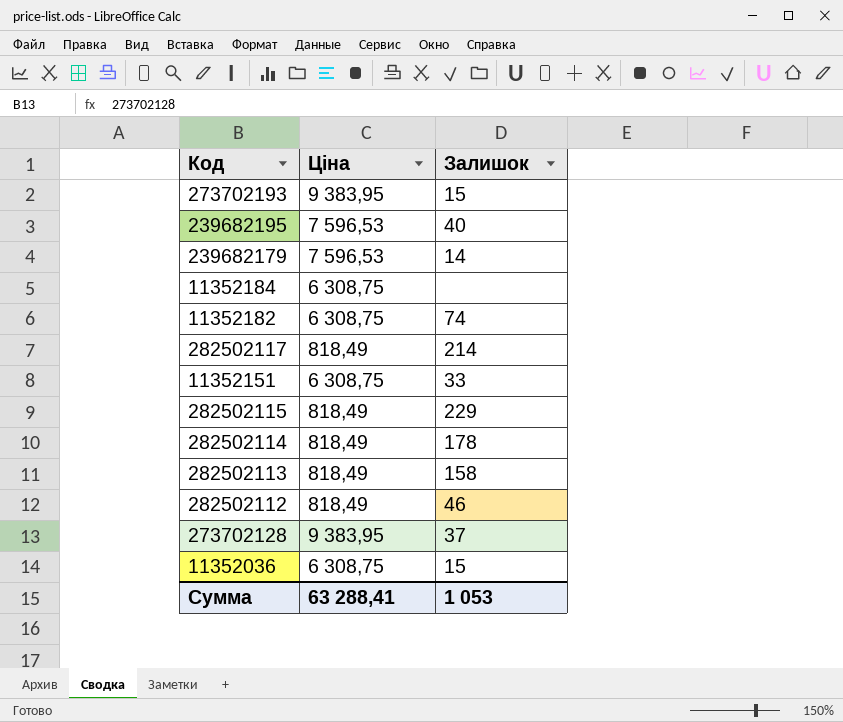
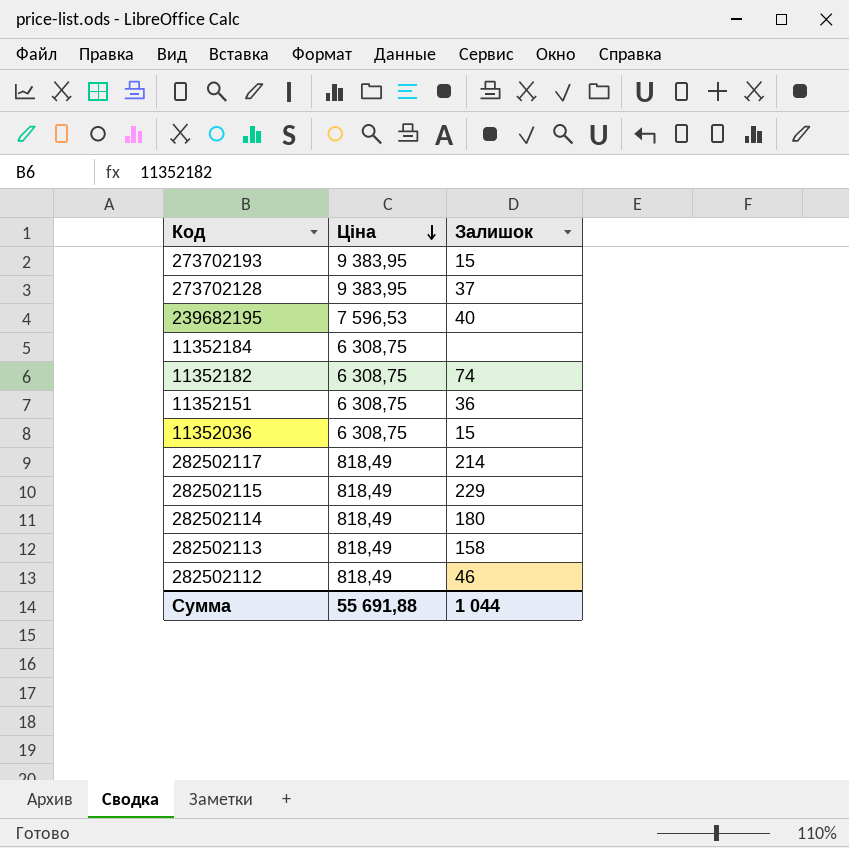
row order: none -> Ціна descending
row 239682179: 7 596,53 | 14 -> none
11352151 | Залишок: 33 -> 36
282502114 | Залишок: 178 -> 180
Сумма | Ціна: 63 288,41 -> 55 691,88
Сумма | Залишок: 1 053 -> 1 044

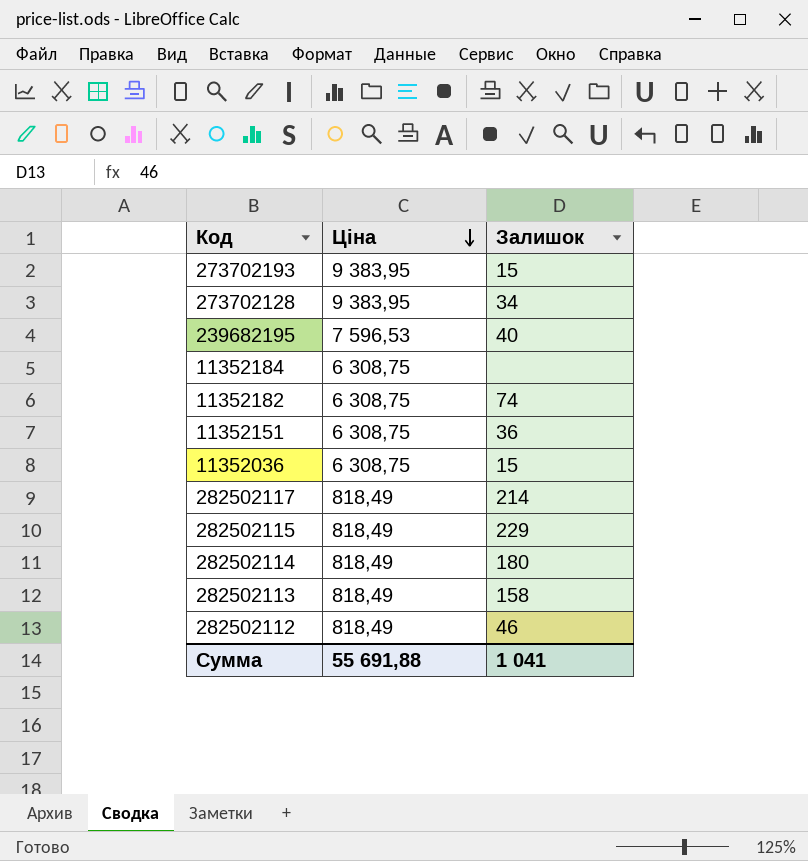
273702128 | Залишок: 37 -> 34
Сумма | Залишок: 1 044 -> 1 041

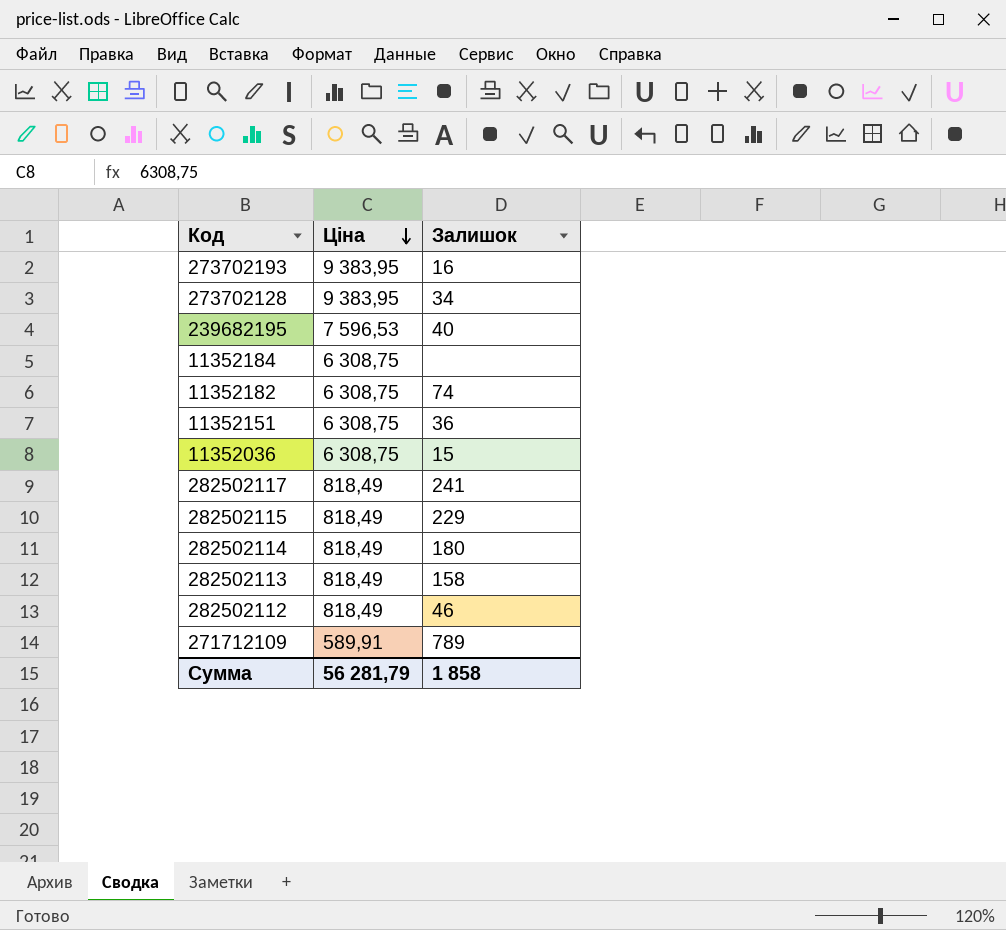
273702193 | Залишок: 15 -> 16
282502117 | Залишок: 214 -> 241
row 271712109: none -> 589,91 | 789
Сумма | Ціна: 55 691,88 -> 56 281,79
Сумма | Залишок: 1 041 -> 1 858

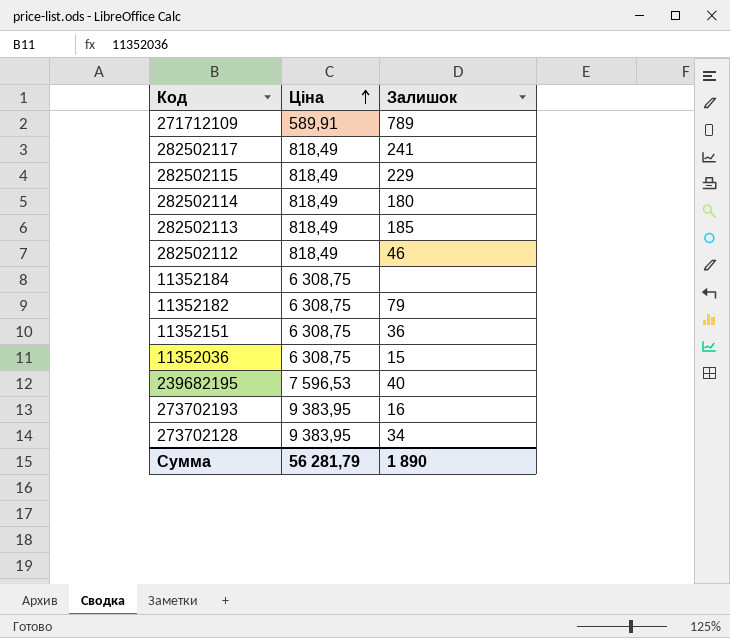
row order: Ціна descending -> Ціна ascending
282502113 | Залишок: 158 -> 185
11352182 | Залишок: 74 -> 79
Сумма | Залишок: 1 858 -> 1 890

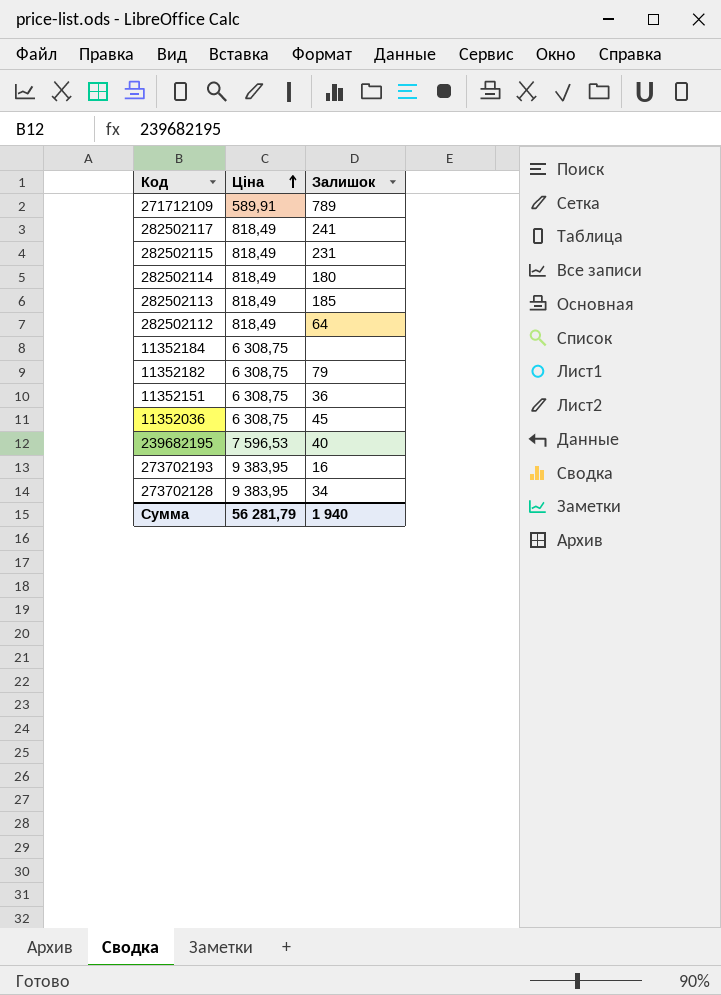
282502115 | Залишок: 229 -> 231
282502112 | Залишок: 46 -> 64
11352036 | Залишок: 15 -> 45
Сумма | Залишок: 1 890 -> 1 940

